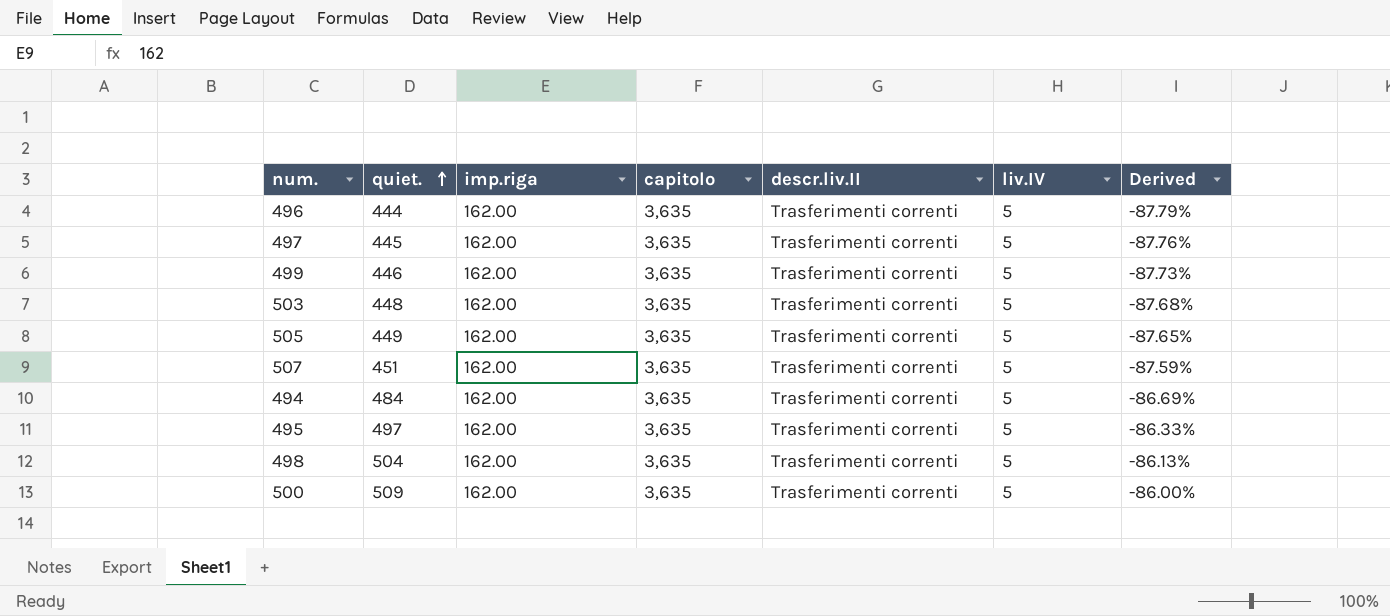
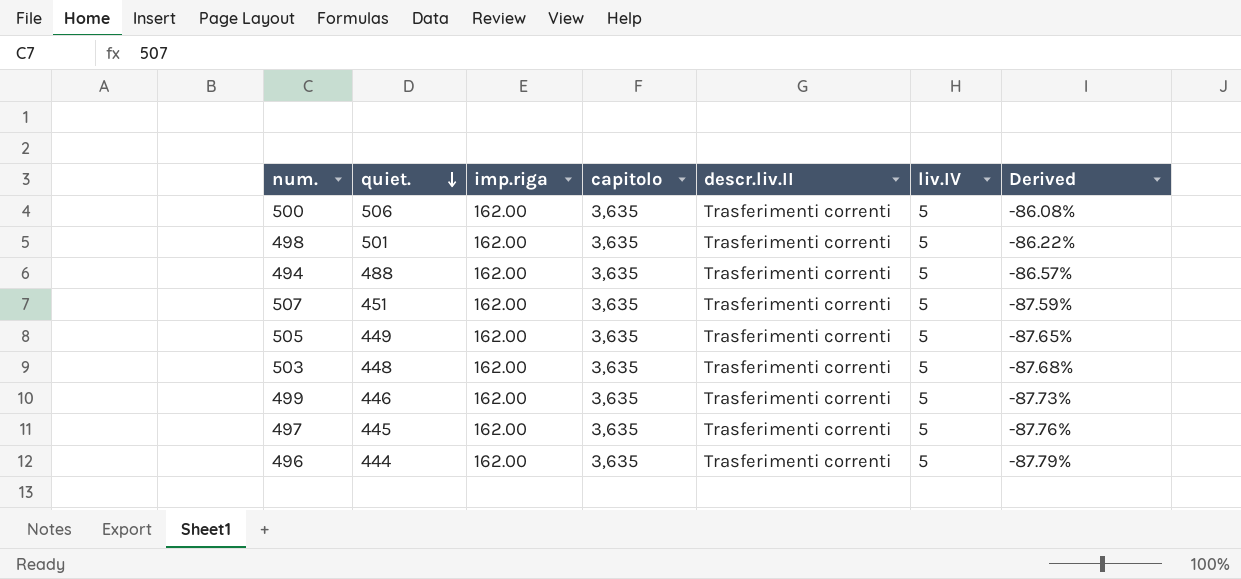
row order: quiet. ascending -> quiet. descending
row 495: 497 | 162.00 | 3,635 | Trasferimenti correnti | 5 | -86.33% -> none
500 | quiet.: 509 -> 506
500 | Derived: -86.00% -> -86.08%
498 | quiet.: 504 -> 501
498 | Derived: -86.13% -> -86.22%
494 | quiet.: 484 -> 488
494 | Derived: -86.69% -> -86.57%

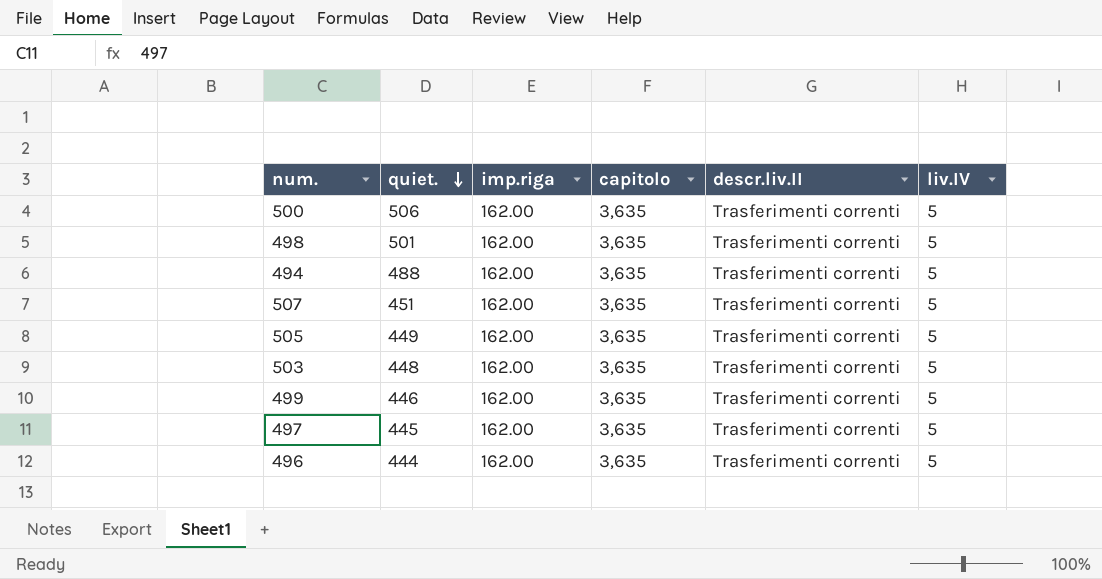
column Derived | formula: ([quiet.] - [capitolo]) / [capitolo] -> none

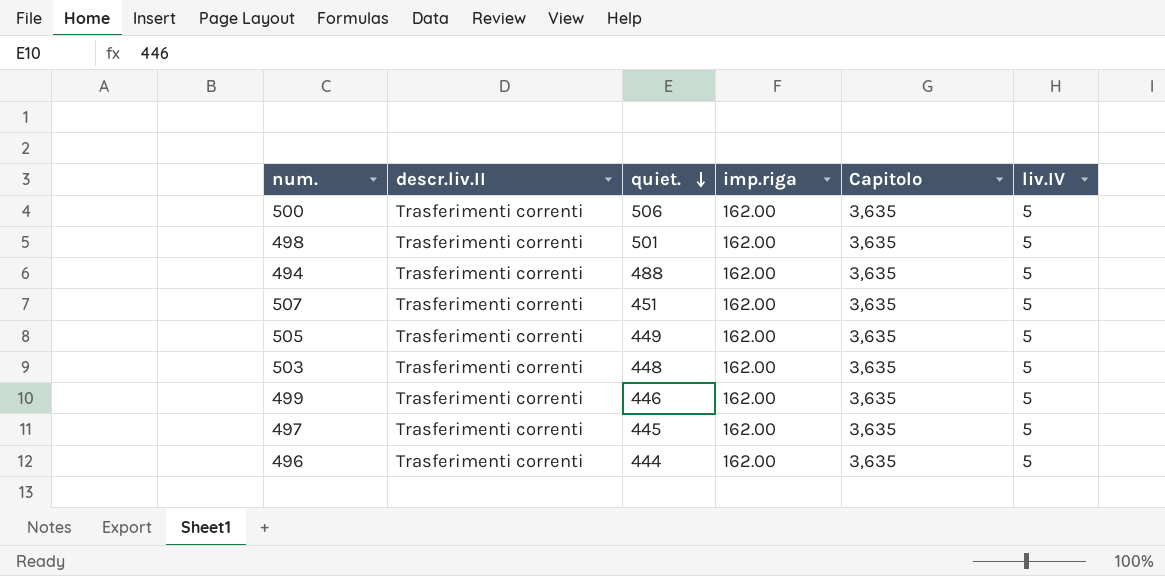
column descr.liv.II | position: 5 -> 2
column name: capitolo -> Capitolo

